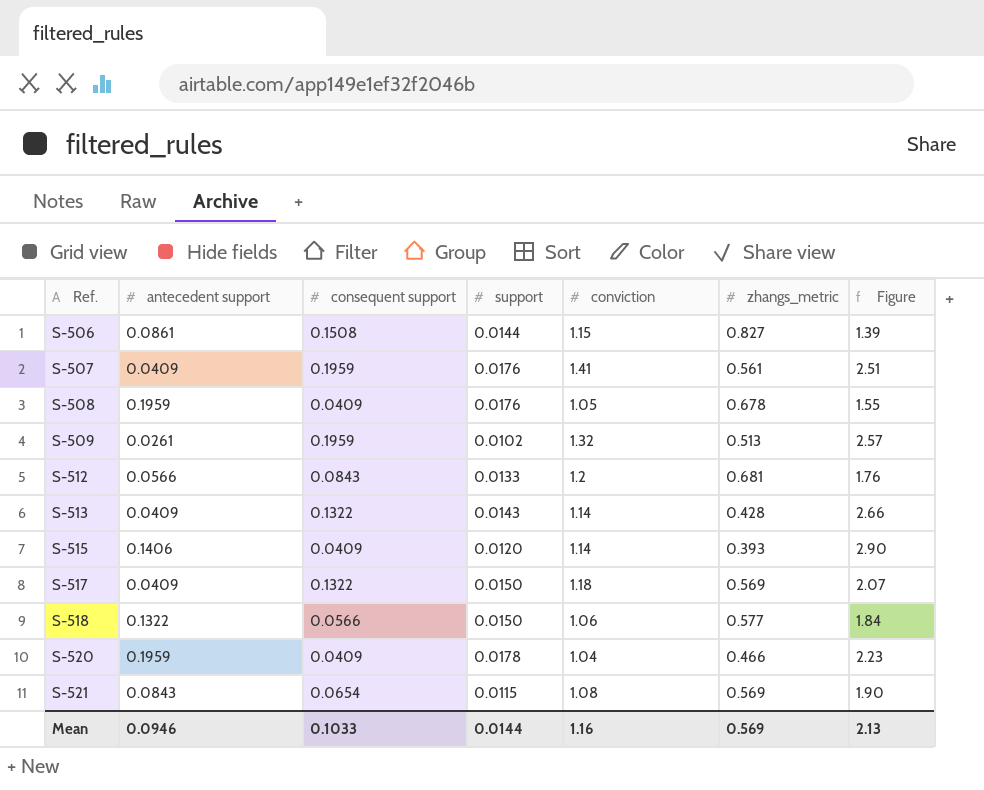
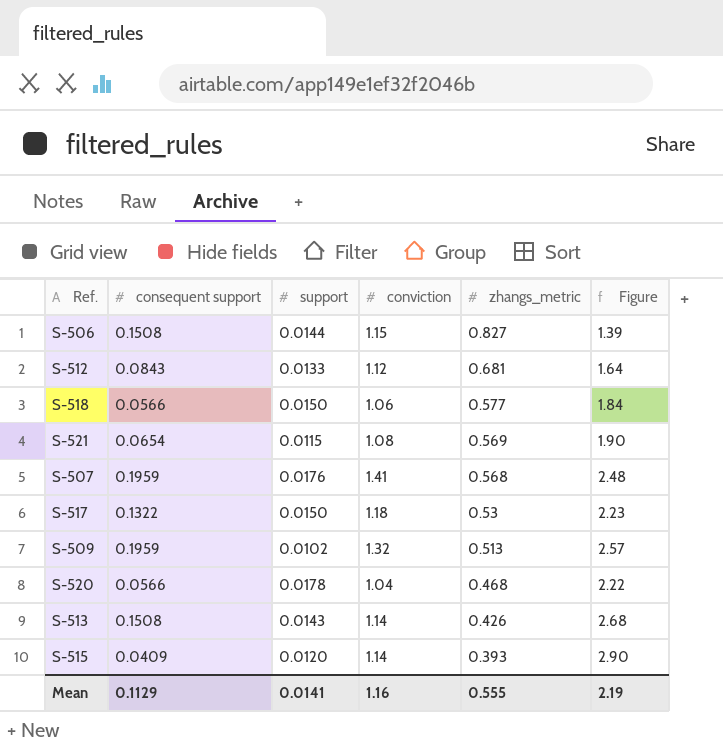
row order: Ref. ascending -> zhangs_metric descending
column antecedent support | position: 2 -> none
row S-508: 0.1959 | 0.0409 | 0.0176 | 1.05 | 0.678 | 1.55 -> none
S-512 | conviction: 1.2 -> 1.12
S-512 | Figure: 1.76 -> 1.64
S-507 | zhangs_metric: 0.561 -> 0.568
S-507 | Figure: 2.51 -> 2.48
S-517 | zhangs_metric: 0.569 -> 0.53
S-517 | Figure: 2.07 -> 2.23
S-520 | consequent support: 0.0409 -> 0.0566
S-520 | zhangs_metric: 0.466 -> 0.468
S-520 | Figure: 2.23 -> 2.22
S-513 | consequent support: 0.1322 -> 0.1508
S-513 | zhangs_metric: 0.428 -> 0.426
S-513 | Figure: 2.66 -> 2.68
Mean | consequent support: 0.1033 -> 0.1129
Mean | support: 0.0144 -> 0.0141
Mean | zhangs_metric: 0.569 -> 0.555
Mean | Figure: 2.13 -> 2.19

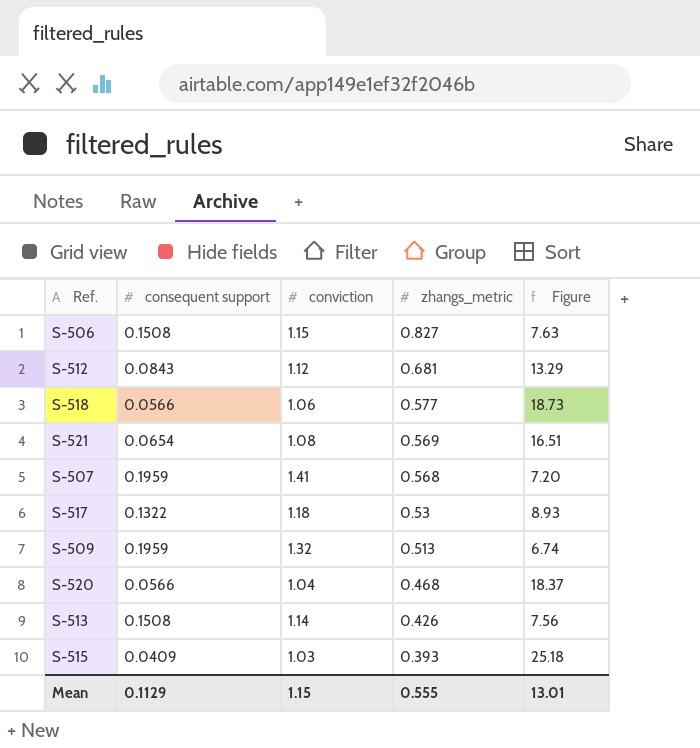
column support | position: 3 -> none
column Figure | formula: [conviction] / [zhangs_metric] -> [conviction] / [consequent support]
S-515 | conviction: 1.14 -> 1.03
Mean | conviction: 1.16 -> 1.15
Mean | Figure: 2.19 -> 13.01

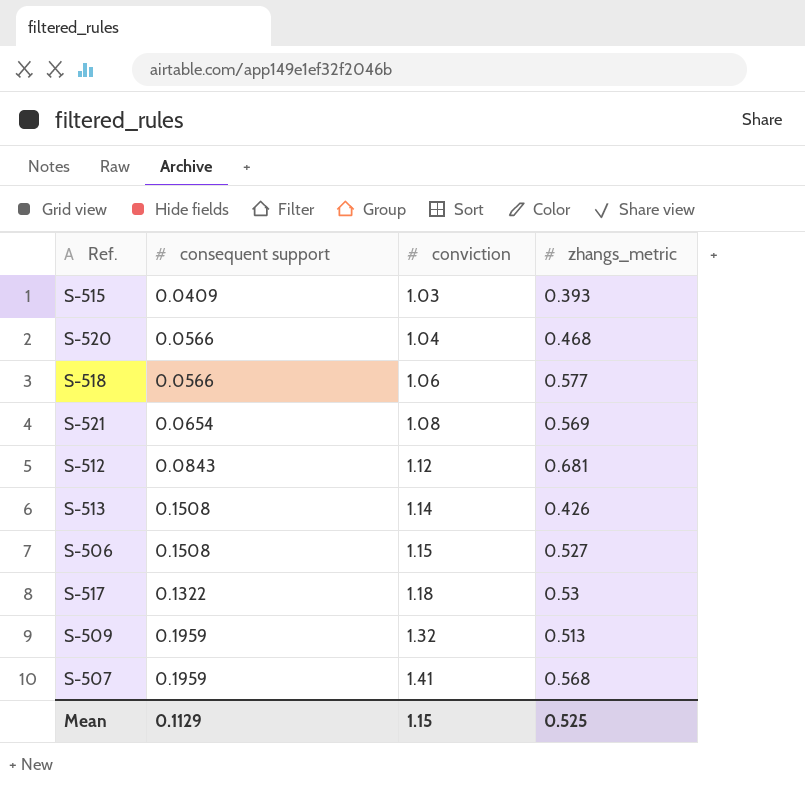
row order: zhangs_metric descending -> conviction ascending
column Figure | formula: [conviction] / [consequent support] -> none
S-506 | zhangs_metric: 0.827 -> 0.527
Mean | zhangs_metric: 0.555 -> 0.525

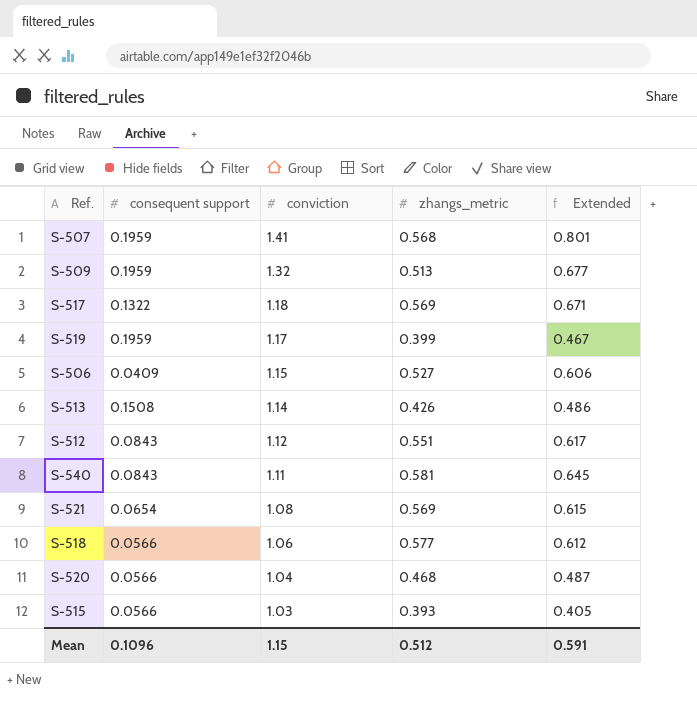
row order: conviction ascending -> conviction descending
column Extended | formula: none -> [conviction] * [zhangs_metric]
S-517 | zhangs_metric: 0.53 -> 0.569
row S-519: none -> 0.1959 | 1.17 | 0.399 | 0.467
S-506 | consequent support: 0.1508 -> 0.0409
S-512 | zhangs_metric: 0.681 -> 0.551
row S-540: none -> 0.0843 | 1.11 | 0.581 | 0.645
S-515 | consequent support: 0.0409 -> 0.0566
Mean | consequent support: 0.1129 -> 0.1096
Mean | zhangs_metric: 0.525 -> 0.512

